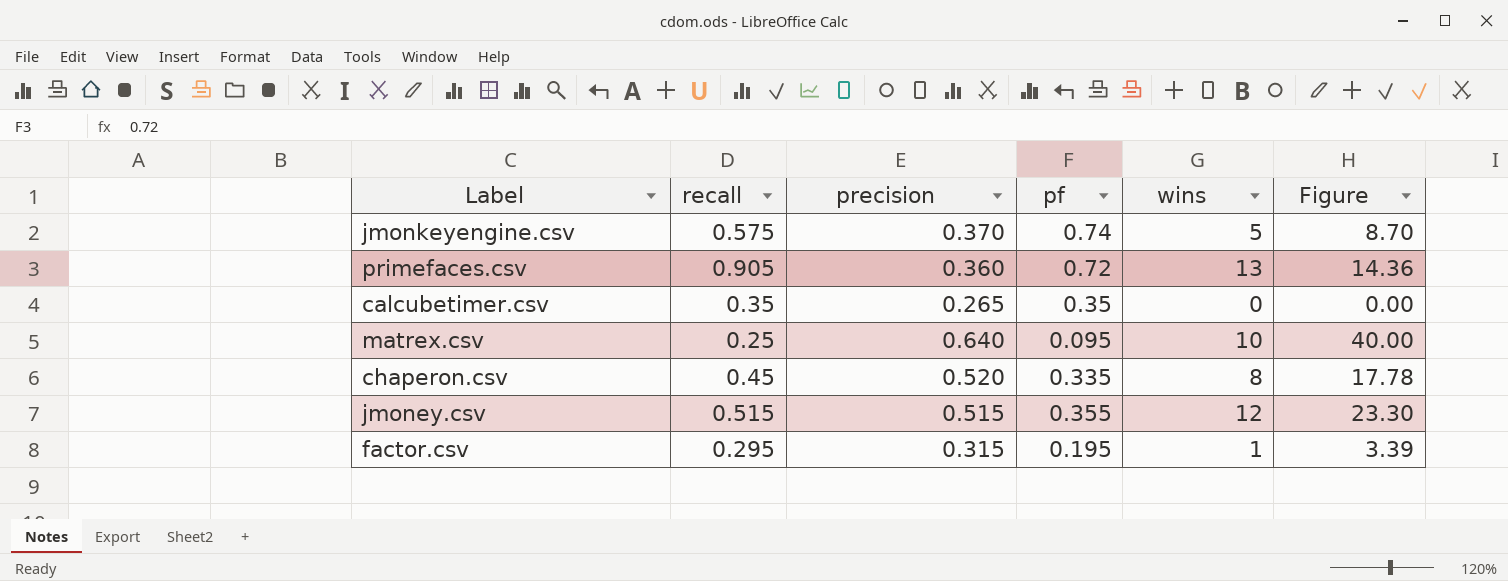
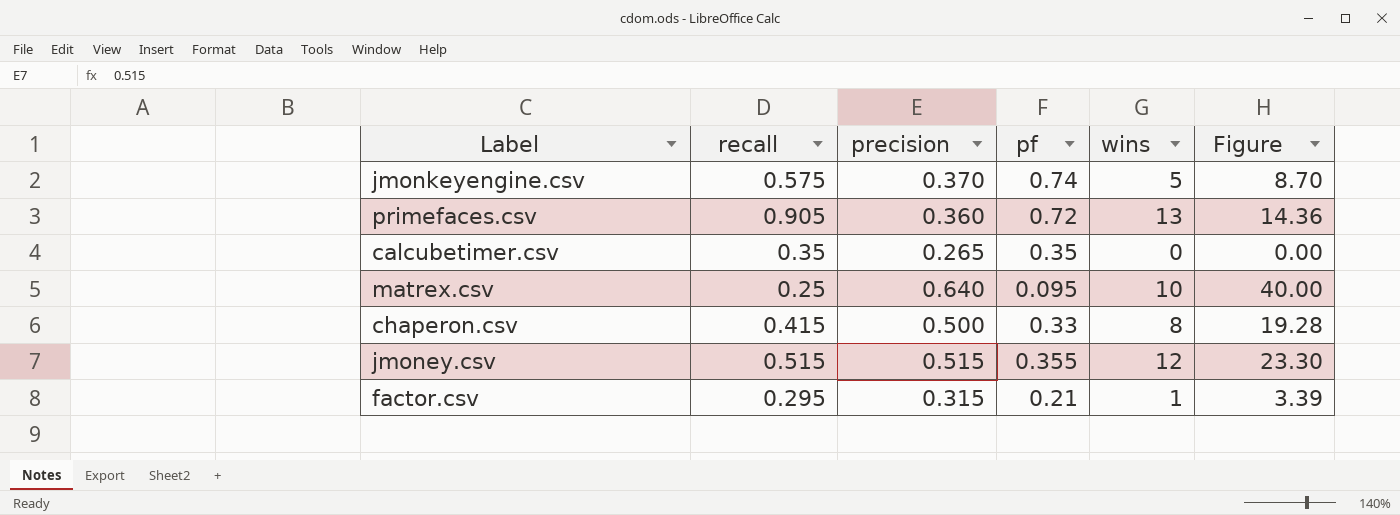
chaperon.csv | recall: 0.45 -> 0.415
chaperon.csv | precision: 0.520 -> 0.500
chaperon.csv | pf: 0.335 -> 0.33
chaperon.csv | Figure: 17.78 -> 19.28
factor.csv | pf: 0.195 -> 0.21

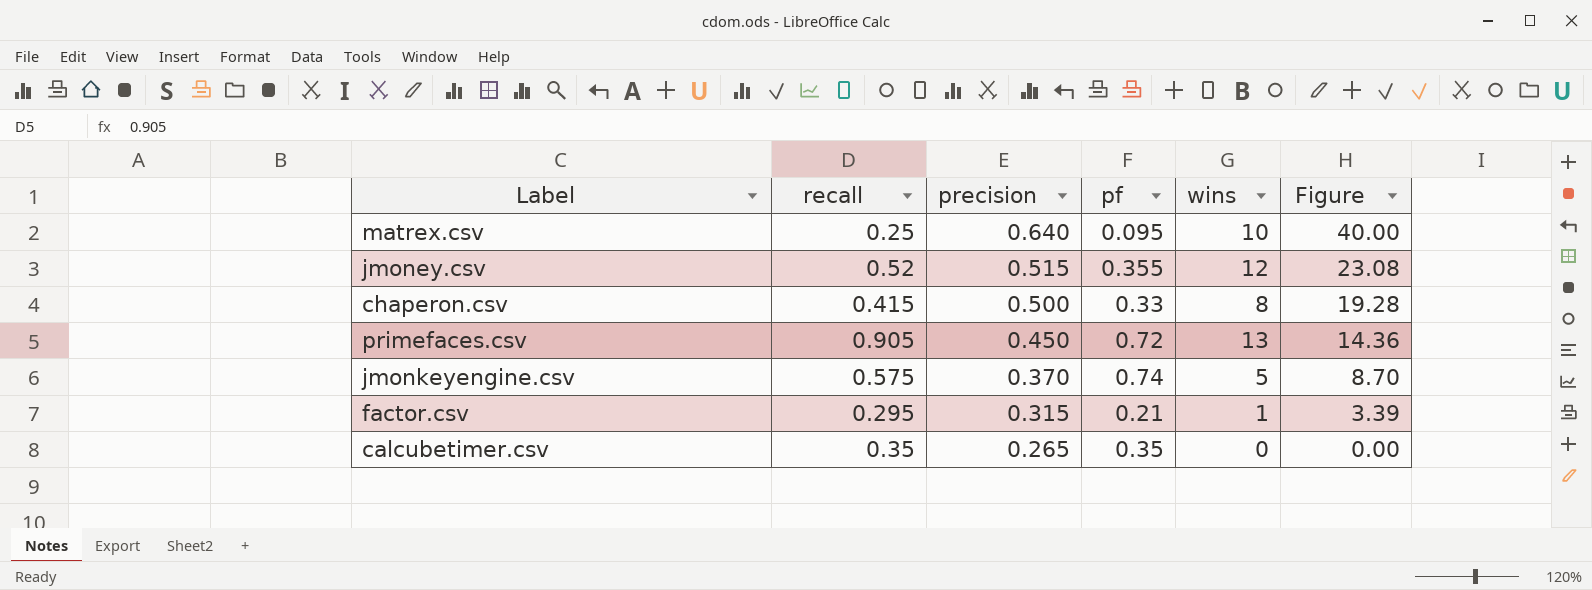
row order: none -> precision descending
jmoney.csv | recall: 0.515 -> 0.52
jmoney.csv | Figure: 23.30 -> 23.08
primefaces.csv | precision: 0.360 -> 0.450

